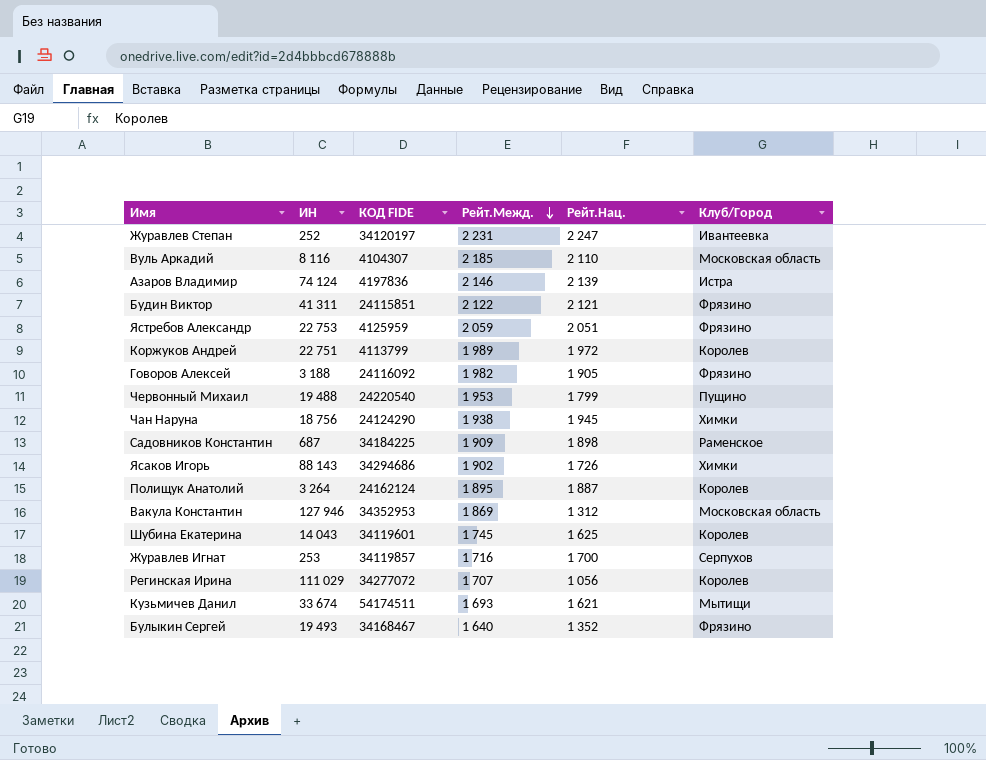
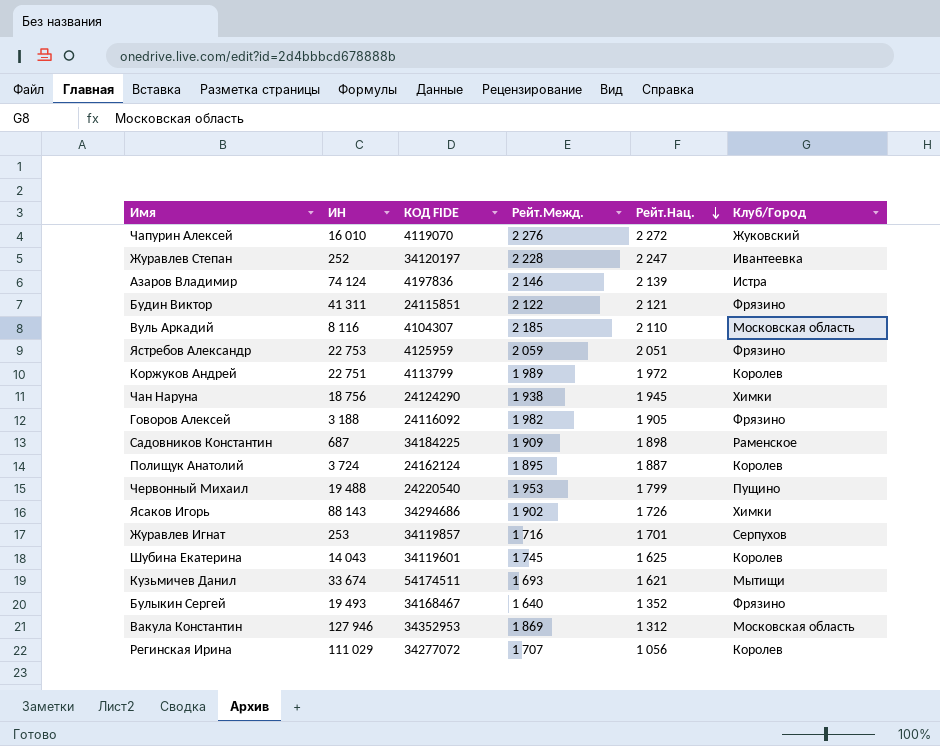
row order: Рейт.Межд. descending -> Рейт.Нац. descending
row Чапурин Алексей: none -> 16 010 | 4119070 | 2 276 | 2 272 | Жуковский
Журавлев Степан | Рейт.Межд.: 2 231 -> 2 228
Полищук Анатолий | ИН: 3 264 -> 3 724
Журавлев Игнат | Рейт.Нац.: 1 700 -> 1 701

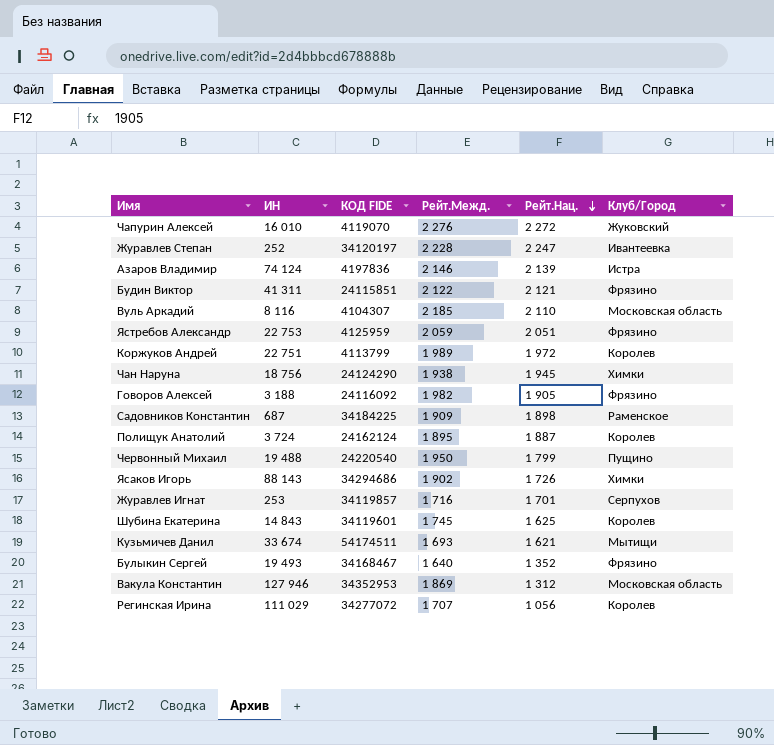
Червонный Михаил | Рейт.Межд.: 1 953 -> 1 950
Шубина Екатерина | ИН: 14 043 -> 14 843

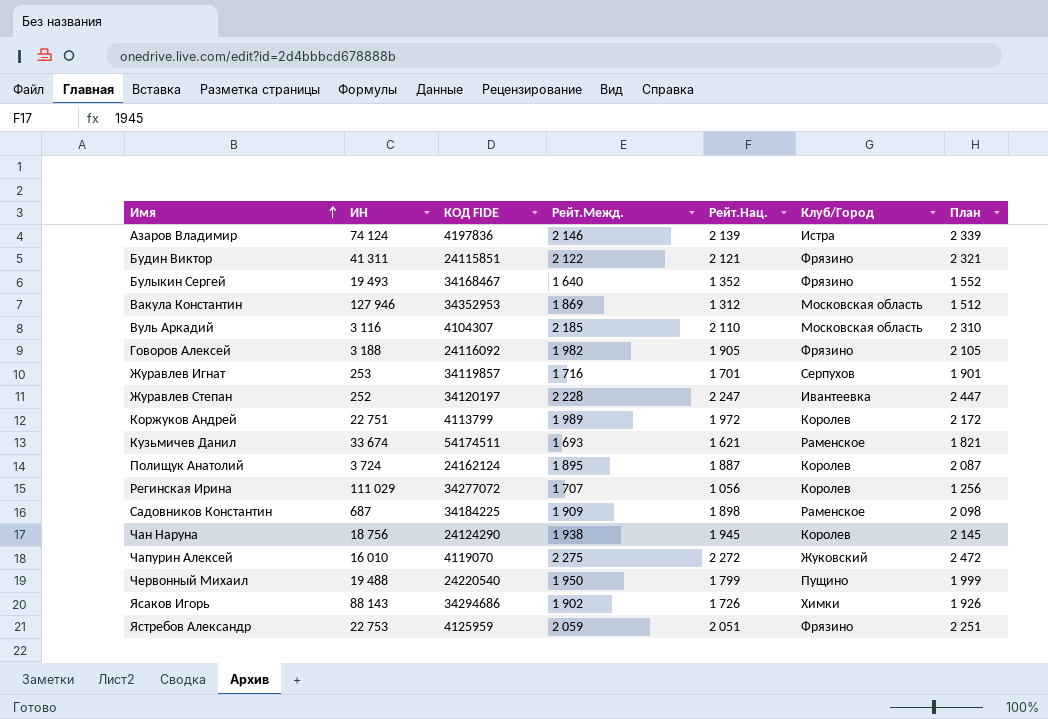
row order: Рейт.Нац. descending -> Имя ascending
column План | formula: none -> [Рейт.Нац.] + 200
row Шубина Екатерина: 14 843 | 34119601 | 1 745 | 1 625 | Королев -> none
Вуль Аркадий | ИН: 8 116 -> 3 116
Кузьмичев Данил | Клуб/Город: Мытищи -> Раменское
Чан Наруна | Клуб/Город: Химки -> Королев
Чапурин Алексей | Рейт.Межд.: 2 276 -> 2 275

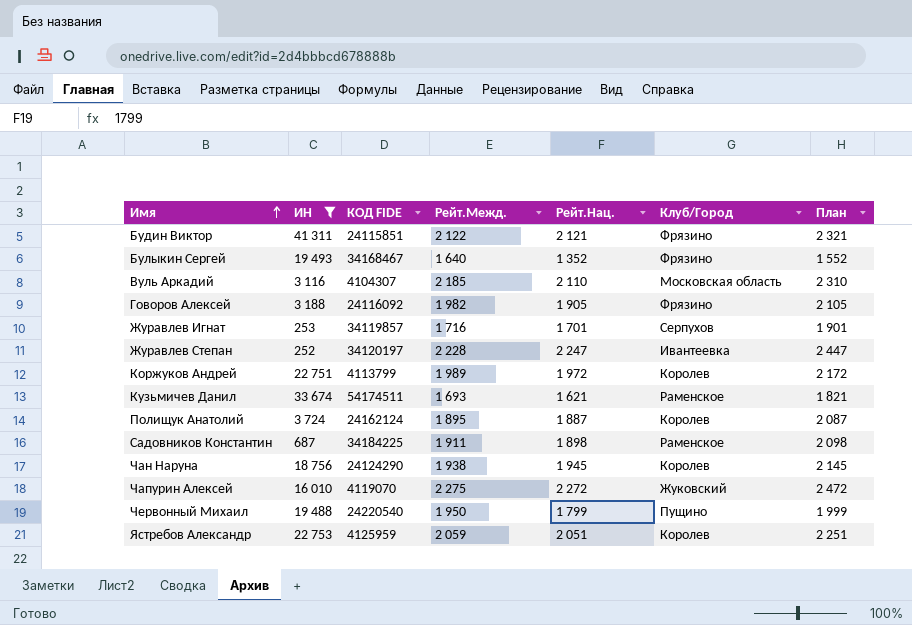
filter: none -> ИН <= 41 311
Садовников Константин | Рейт.Межд.: 1 909 -> 1 911
Ястребов Александр | Клуб/Город: Фрязино -> Королев

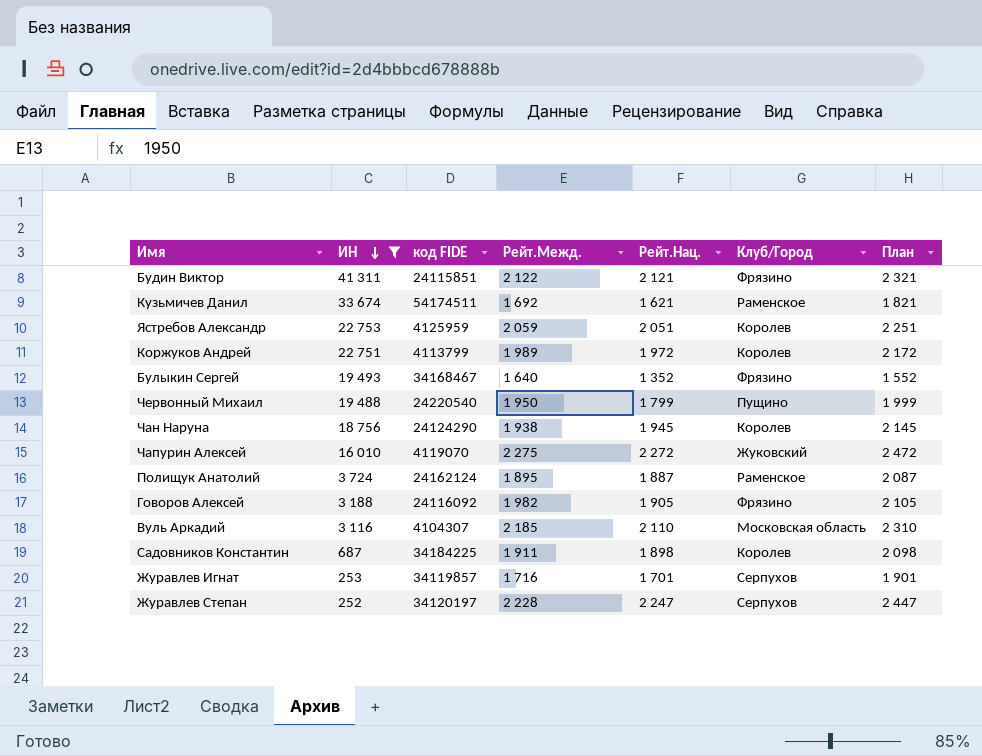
row order: Имя ascending -> ИН descending
column name: КОД FIDE -> код FIDE
Кузьмичев Данил | Рейт.Межд.: 1 693 -> 1 692
Полищук Анатолий | Клуб/Город: Королев -> Раменское
Садовников Константин | Клуб/Город: Раменское -> Королев
Журавлев Степан | Клуб/Город: Ивантеевка -> Серпухов

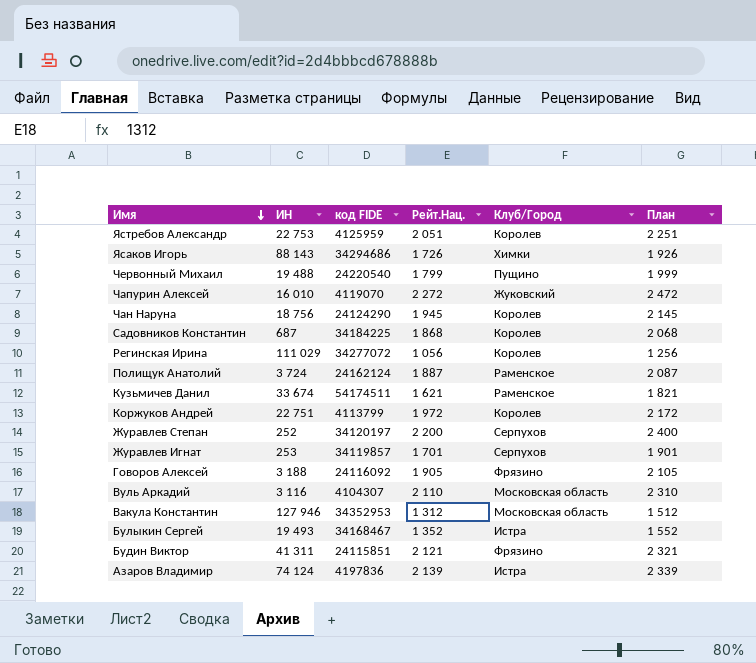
filter: ИН <= 41 311 -> none
row order: ИН descending -> Имя descending
column Рейт.Межд. | position: 4 -> none
Садовников Константин | Рейт.Нац.: 1 898 -> 1 868
Садовников Константин | План: 2 098 -> 2 068
Журавлев Степан | Рейт.Нац.: 2 247 -> 2 200
Журавлев Степан | План: 2 447 -> 2 400
Булыкин Сергей | Клуб/Город: Фрязино -> Истра

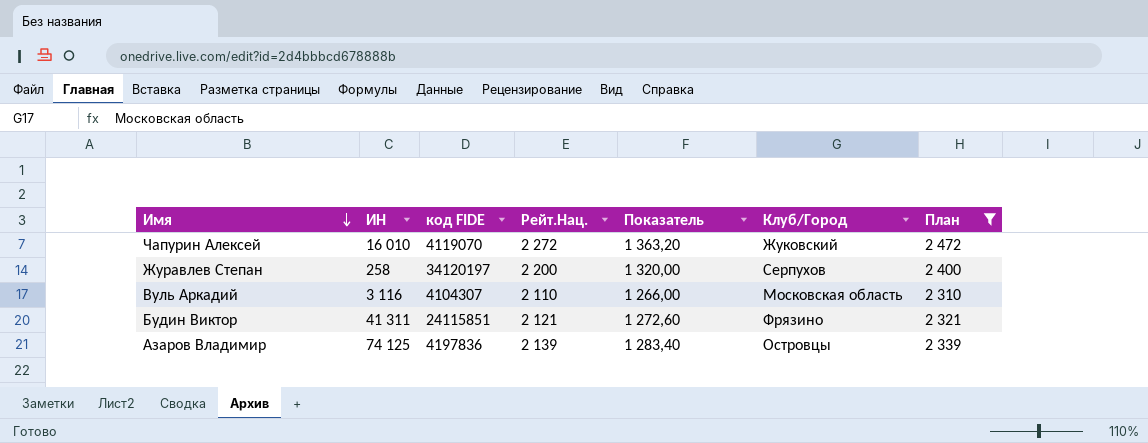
filter: none -> План >= 2 310
column Показатель | formula: none -> [Рейт.Нац.] * 0,6
Журавлев Степан | ИН: 252 -> 258
Азаров Владимир | ИН: 74 124 -> 74 125
Азаров Владимир | Клуб/Город: Истра -> Островцы

